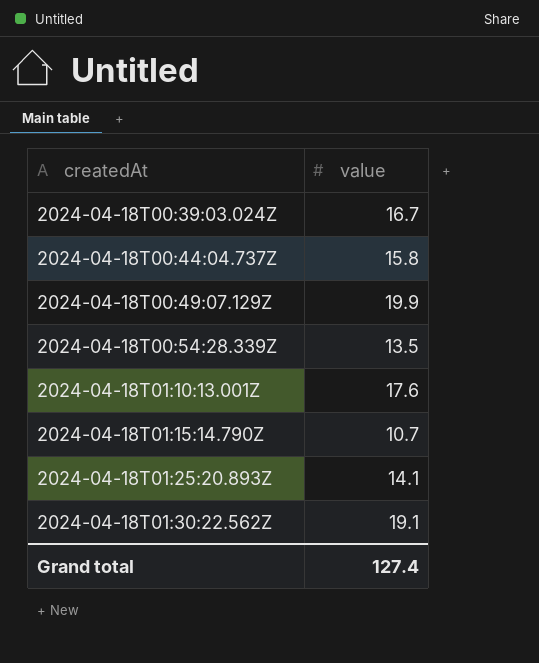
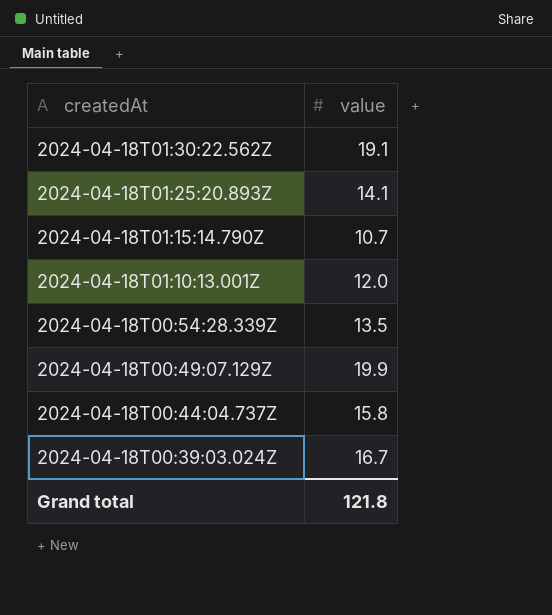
row order: createdAt ascending -> createdAt descending
2024-04-18T01:10:13.001Z | value: 17.6 -> 12.0
Grand total | value: 127.4 -> 121.8

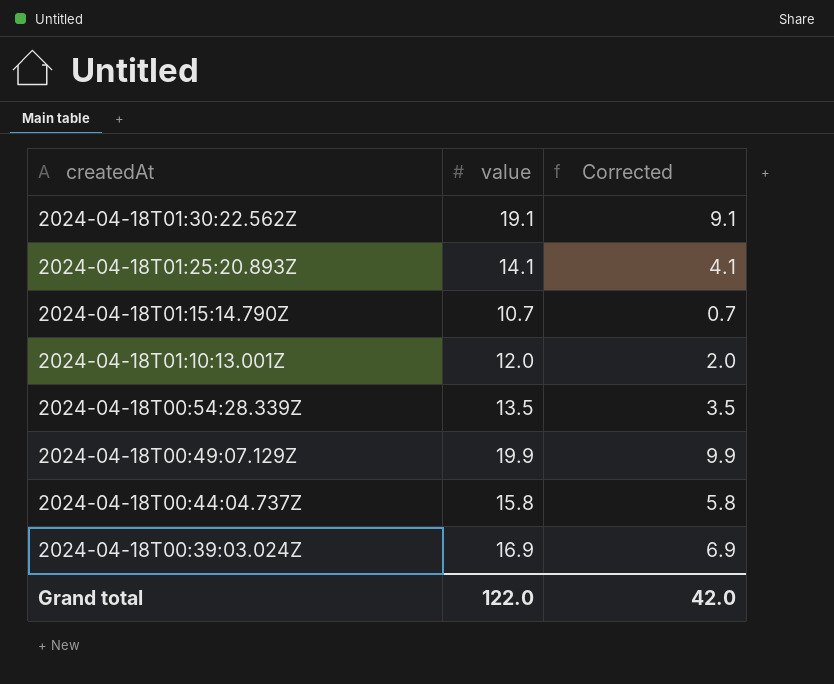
column Corrected | formula: none -> [value] - 10
2024-04-18T00:39:03.024Z | value: 16.7 -> 16.9
Grand total | value: 121.8 -> 122.0

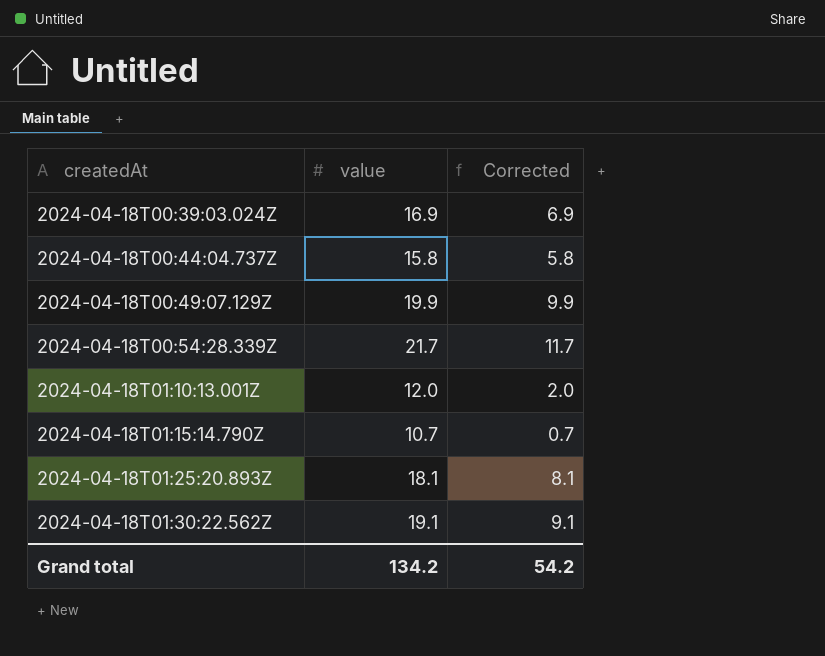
row order: createdAt descending -> createdAt ascending
2024-04-18T00:54:28.339Z | value: 13.5 -> 21.7
2024-04-18T00:54:28.339Z | Corrected: 3.5 -> 11.7
2024-04-18T01:25:20.893Z | value: 14.1 -> 18.1
2024-04-18T01:25:20.893Z | Corrected: 4.1 -> 8.1
Grand total | value: 122.0 -> 134.2
Grand total | Corrected: 42.0 -> 54.2

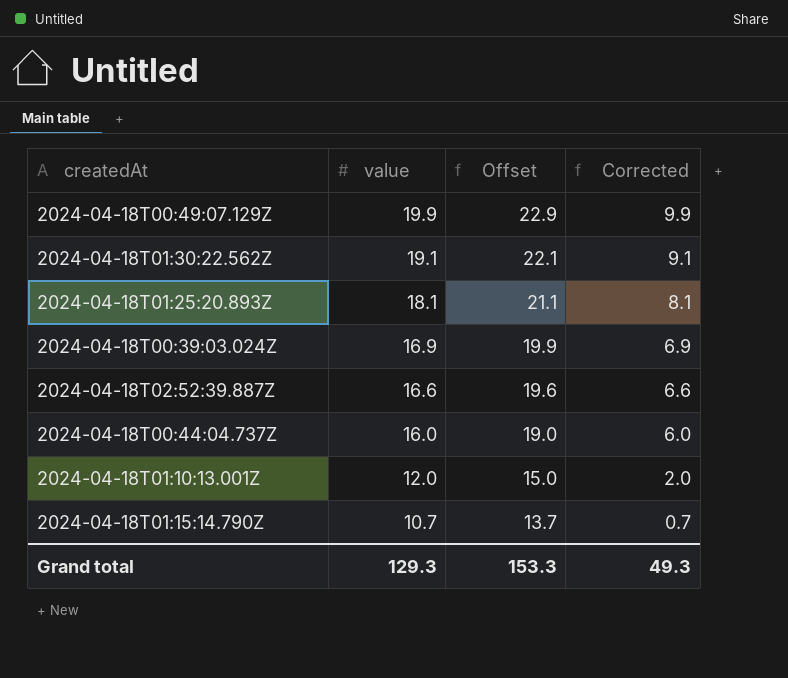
row order: createdAt ascending -> value descending
column Offset | formula: none -> [value] + 3
row 2024-04-18T00:54:28.339Z: 21.7 | 11.7 -> none
row 2024-04-18T02:52:39.887Z: none -> 16.6 | 19.6 | 6.6
2024-04-18T00:44:04.737Z | value: 15.8 -> 16.0
2024-04-18T00:44:04.737Z | Corrected: 5.8 -> 6.0
Grand total | value: 134.2 -> 129.3
Grand total | Corrected: 54.2 -> 49.3

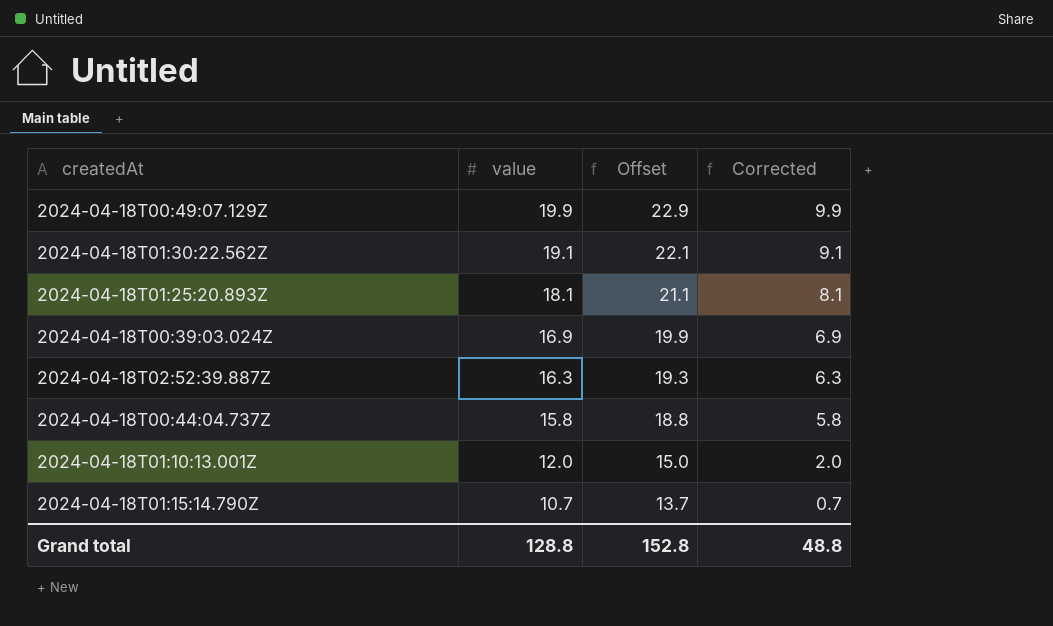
2024-04-18T02:52:39.887Z | value: 16.6 -> 16.3
2024-04-18T02:52:39.887Z | Offset: 19.6 -> 19.3
2024-04-18T02:52:39.887Z | Corrected: 6.6 -> 6.3
2024-04-18T00:44:04.737Z | value: 16.0 -> 15.8
2024-04-18T00:44:04.737Z | Offset: 19.0 -> 18.8
2024-04-18T00:44:04.737Z | Corrected: 6.0 -> 5.8
Grand total | value: 129.3 -> 128.8
Grand total | Offset: 153.3 -> 152.8
Grand total | Corrected: 49.3 -> 48.8

